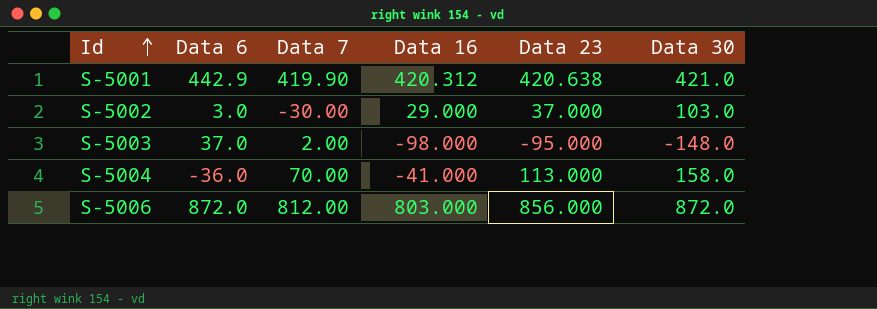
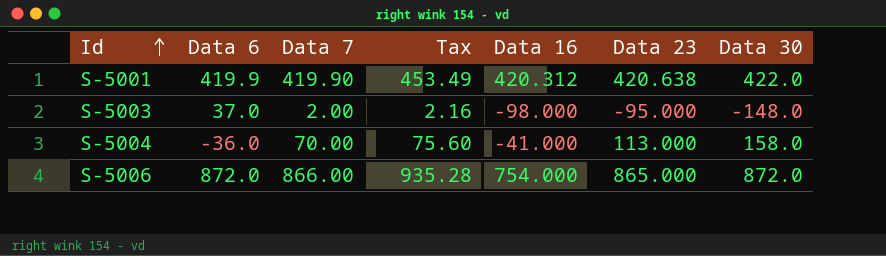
column Tax | formula: none -> [Data 7] * 1.08
row S-5002: 3.0 | -30.00 | 29.000 | 37.000 | 103.0 -> none
S-5001 | Data 6: 442.9 -> 419.9
S-5001 | Data 30: 421.0 -> 422.0
S-5006 | Data 7: 812.00 -> 866.00
S-5006 | Data 16: 803.000 -> 754.000
S-5006 | Data 23: 856.000 -> 865.000

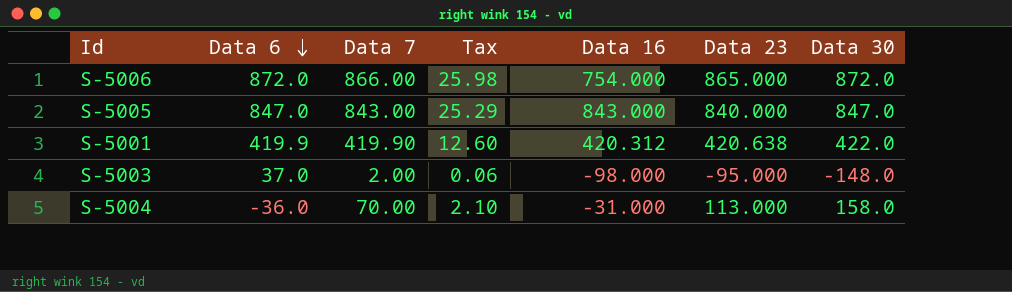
row order: Id ascending -> Data 6 descending
column Tax | formula: [Data 7] * 1.08 -> [Data 7] * 0.03
row S-5005: none -> 847.0 | 843.00 | 25.29 | 843.000 | 840.000 | 847.0
S-5004 | Data 16: -41.000 -> -31.000

